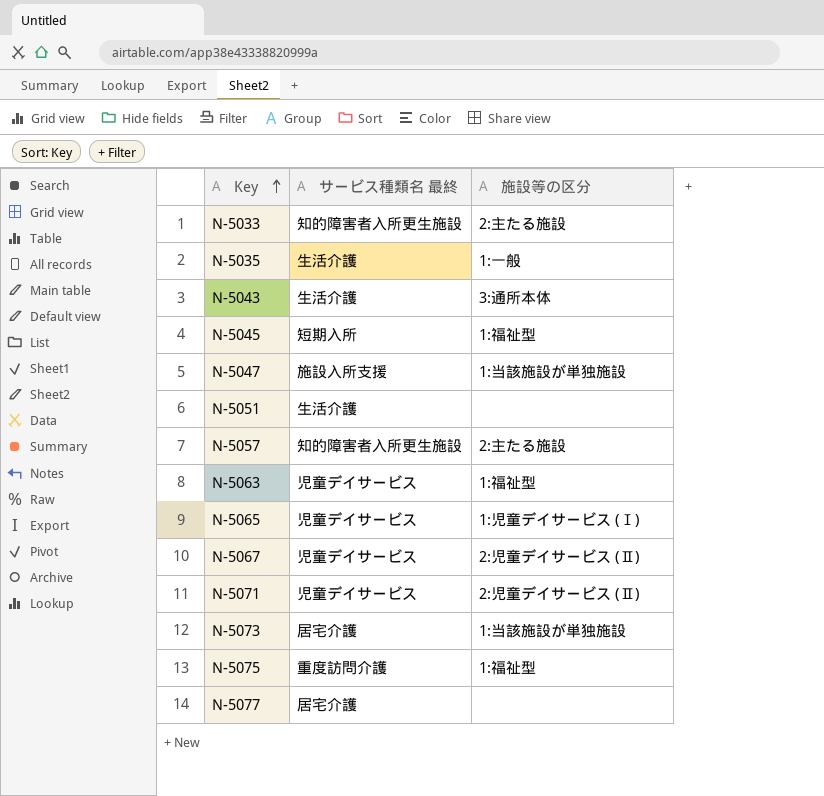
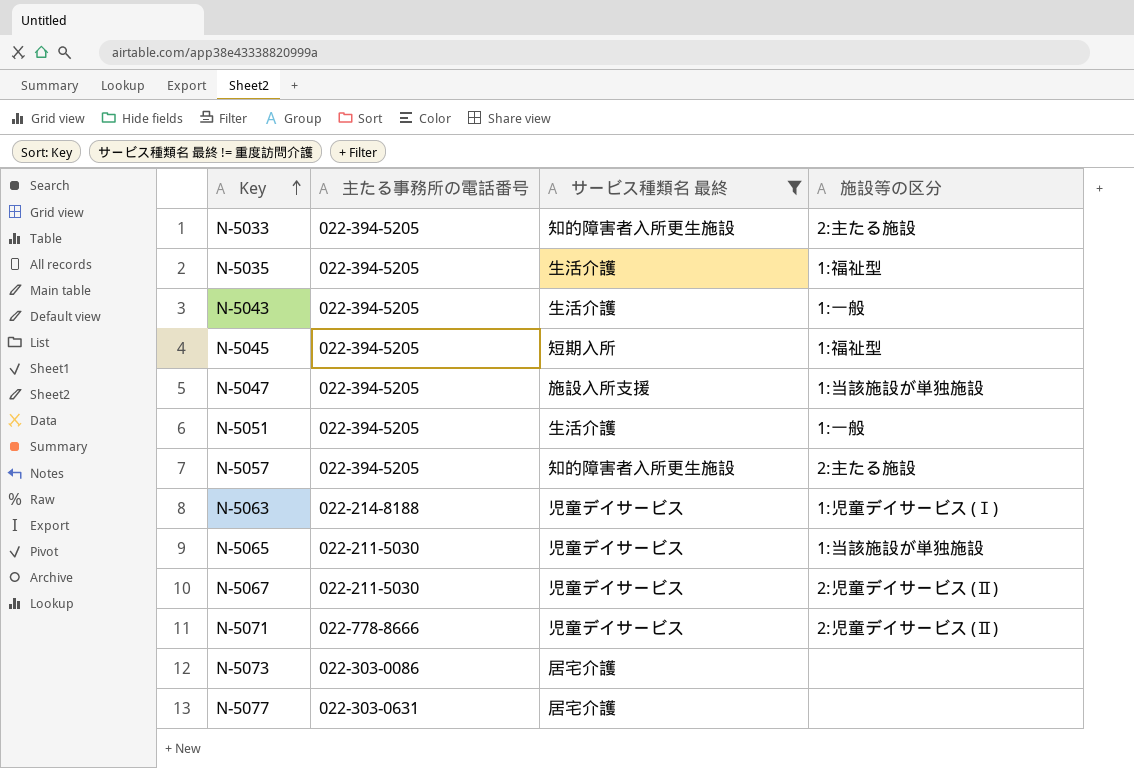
filter: none -> サービス種類名 最終 != 重度訪問介護
column 主たる事務所の電話番号 | position: none -> 2
N-5035 | 施設等の区分: 1:一般 -> 1:福祉型
N-5043 | 施設等の区分: 3:通所本体 -> 1:一般
N-5051 | 施設等の区分: none -> 1:一般
N-5063 | 施設等の区分: 1:福祉型 -> 1:児童デイサービス (Ⅰ)
N-5065 | 施設等の区分: 1:児童デイサービス (Ⅰ) -> 1:当該施設が単独施設
N-5073 | 施設等の区分: 1:当該施設が単独施設 -> none

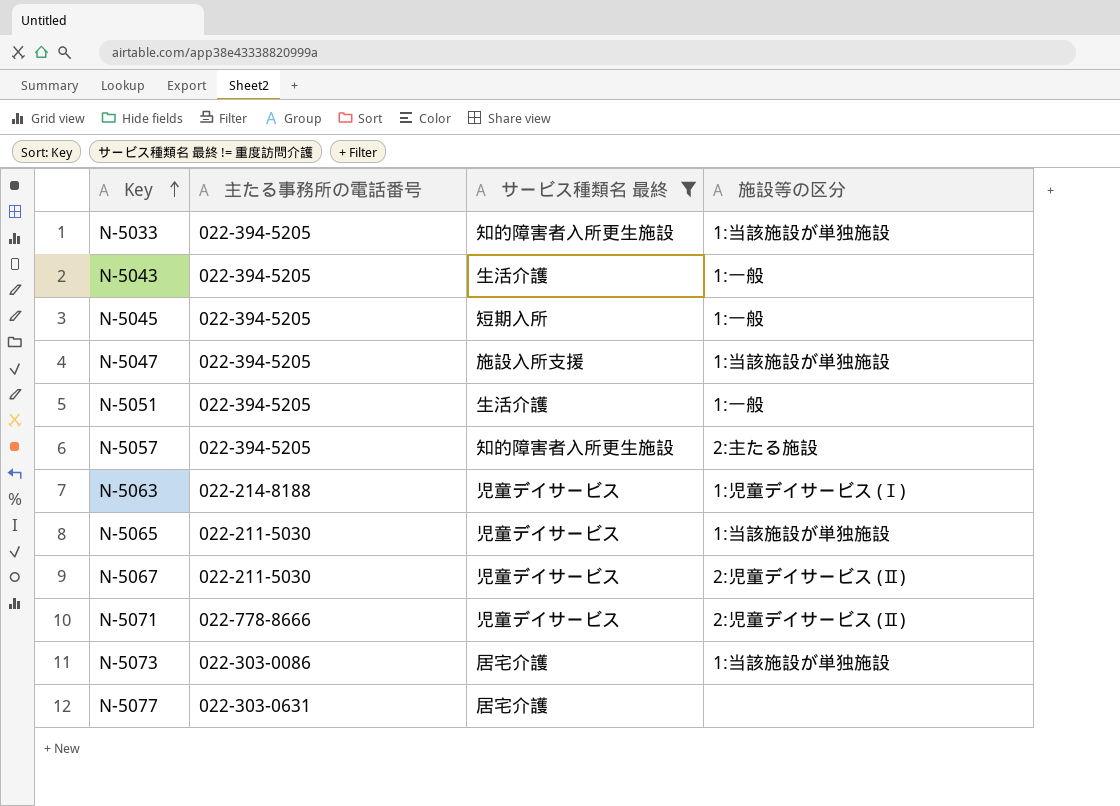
row N-5035: 022-394-5205 | 生活介護 | 1:福祉型 -> none
N-5033 | 施設等の区分: 2:主たる施設 -> 1:当該施設が単独施設
N-5045 | 施設等の区分: 1:福祉型 -> 1:一般
N-5073 | 施設等の区分: none -> 1:当該施設が単独施設

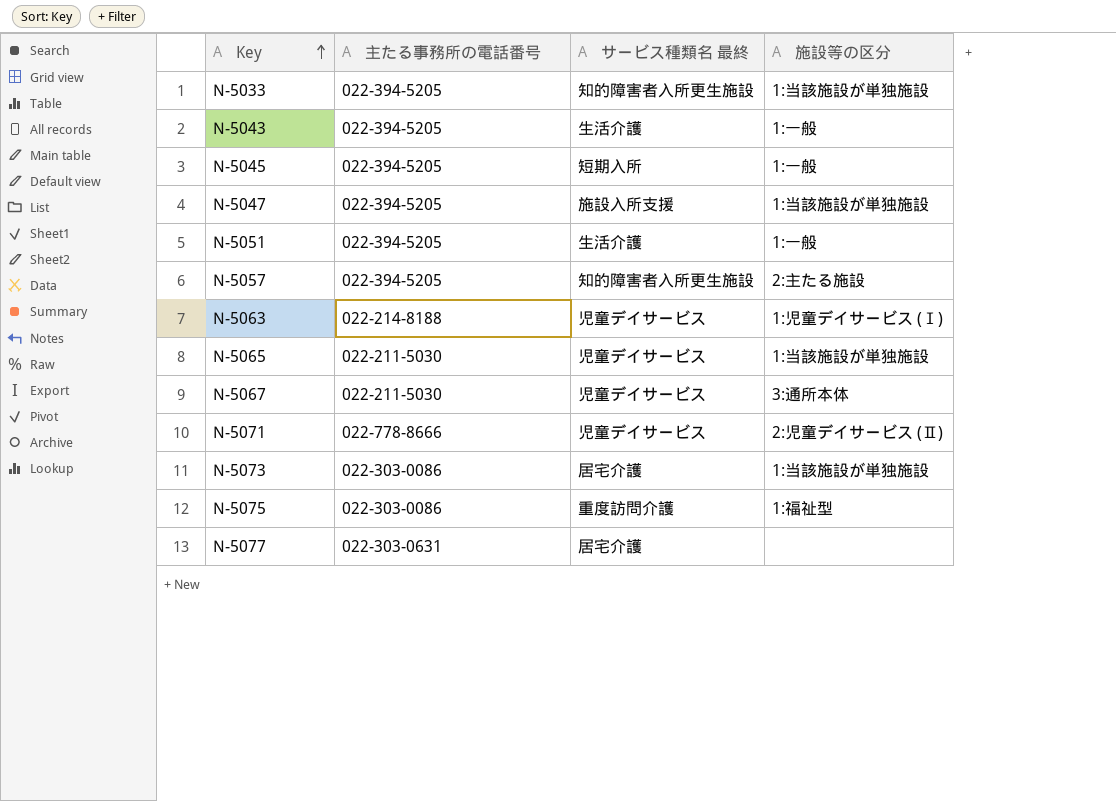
filter: サービス種類名 最終 != 重度訪問介護 -> none
N-5067 | 施設等の区分: 2:児童デイサービス (Ⅱ) -> 3:通所本体

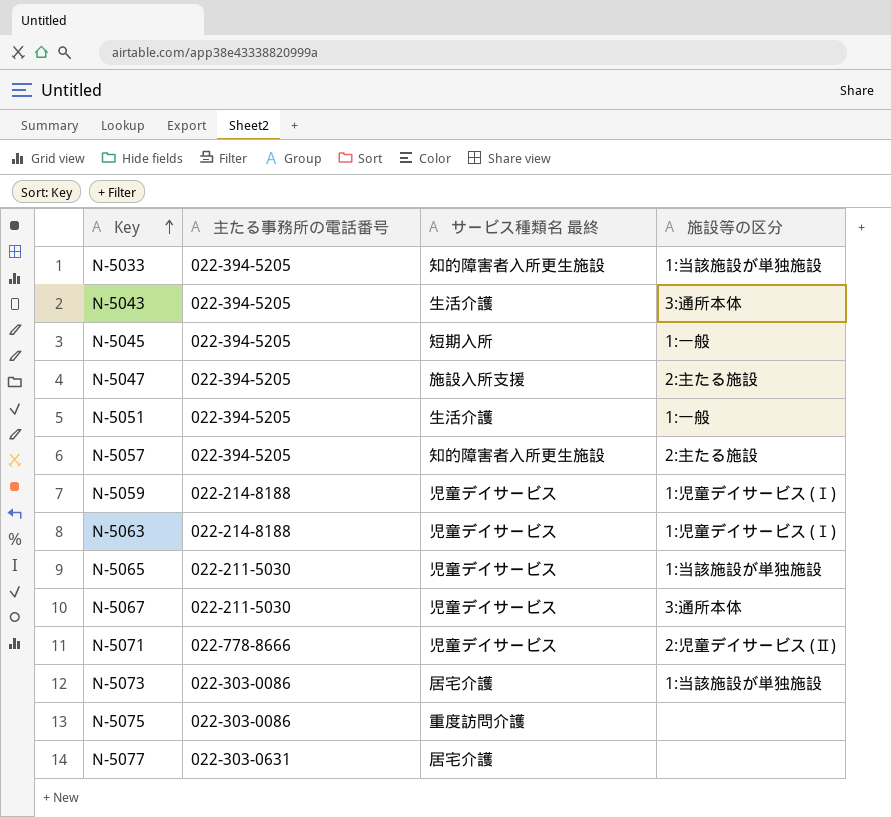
N-5043 | 施設等の区分: 1:一般 -> 3:通所本体
N-5047 | 施設等の区分: 1:当該施設が単独施設 -> 2:主たる施設
row N-5059: none -> 022-214-8188 | 児童デイサービス | 1:児童デイサービス (Ⅰ)
N-5075 | 施設等の区分: 1:福祉型 -> none

